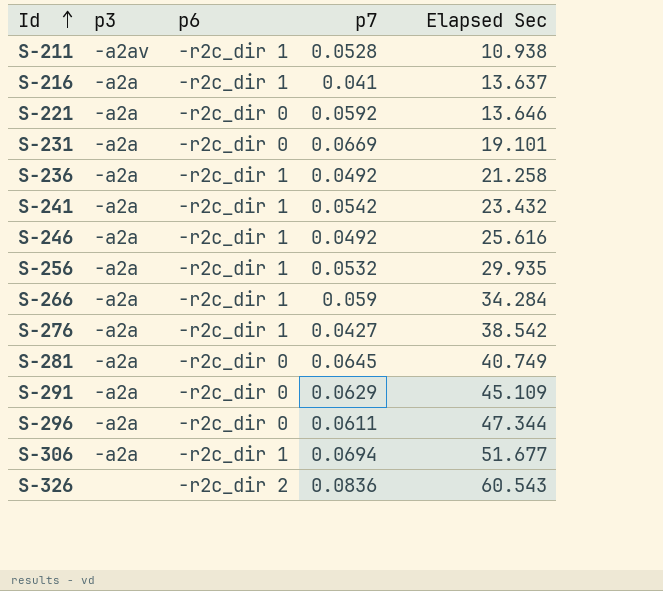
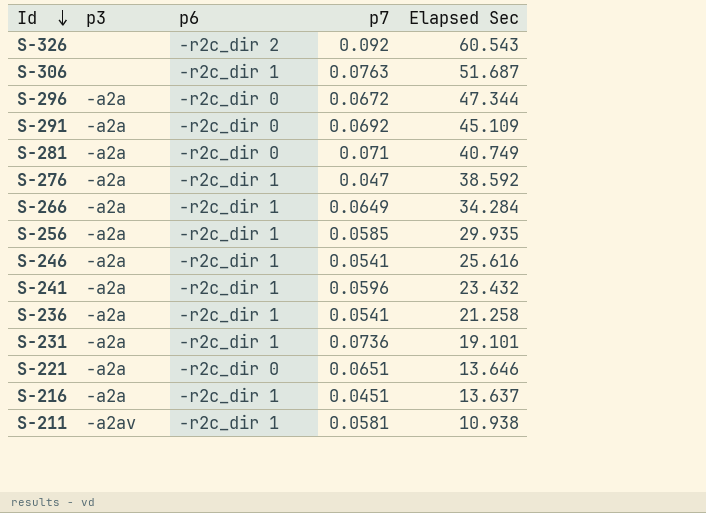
row order: Id ascending -> Id descending
S-326 | p7: 0.0836 -> 0.092
S-306 | p3: -a2a -> none
S-306 | p7: 0.0694 -> 0.0763
S-306 | Elapsed Sec: 51.677 -> 51.687
S-296 | p7: 0.0611 -> 0.0672
S-291 | p7: 0.0629 -> 0.0692
S-281 | p7: 0.0645 -> 0.071
S-276 | p7: 0.0427 -> 0.047
S-276 | Elapsed Sec: 38.542 -> 38.592
S-266 | p7: 0.059 -> 0.0649
S-256 | p7: 0.0532 -> 0.0585
S-246 | p7: 0.0492 -> 0.0541
S-241 | p7: 0.0542 -> 0.0596
S-236 | p7: 0.0492 -> 0.0541
S-231 | p6: -r2c_dir 0 -> -r2c_dir 1
S-231 | p7: 0.0669 -> 0.0736
S-221 | p7: 0.0592 -> 0.0651
S-216 | p7: 0.041 -> 0.0451
S-211 | p7: 0.0528 -> 0.0581

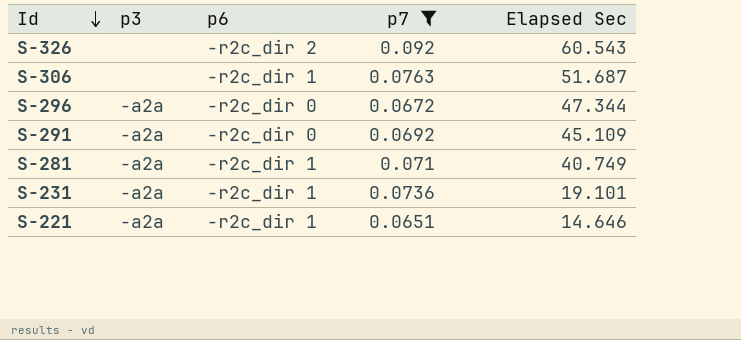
filter: none -> p7 >= 0.0651
S-281 | p6: -r2c_dir 0 -> -r2c_dir 1
S-221 | p6: -r2c_dir 0 -> -r2c_dir 1
S-221 | Elapsed Sec: 13.646 -> 14.646

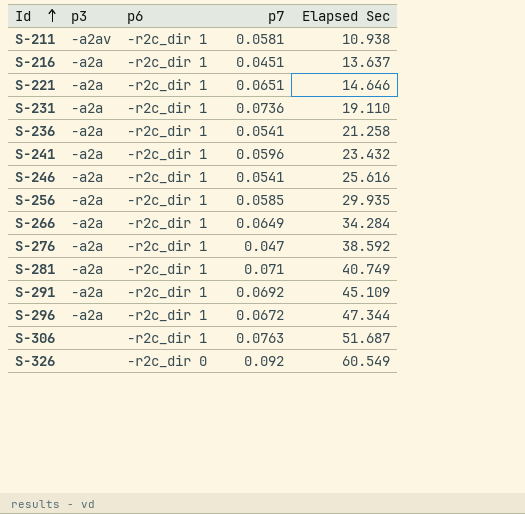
filter: p7 >= 0.0651 -> none
row order: Id descending -> Id ascending
S-231 | Elapsed Sec: 19.101 -> 19.110
S-291 | p6: -r2c_dir 0 -> -r2c_dir 1
S-296 | p6: -r2c_dir 0 -> -r2c_dir 1
S-326 | p6: -r2c_dir 2 -> -r2c_dir 0
S-326 | Elapsed Sec: 60.543 -> 60.549

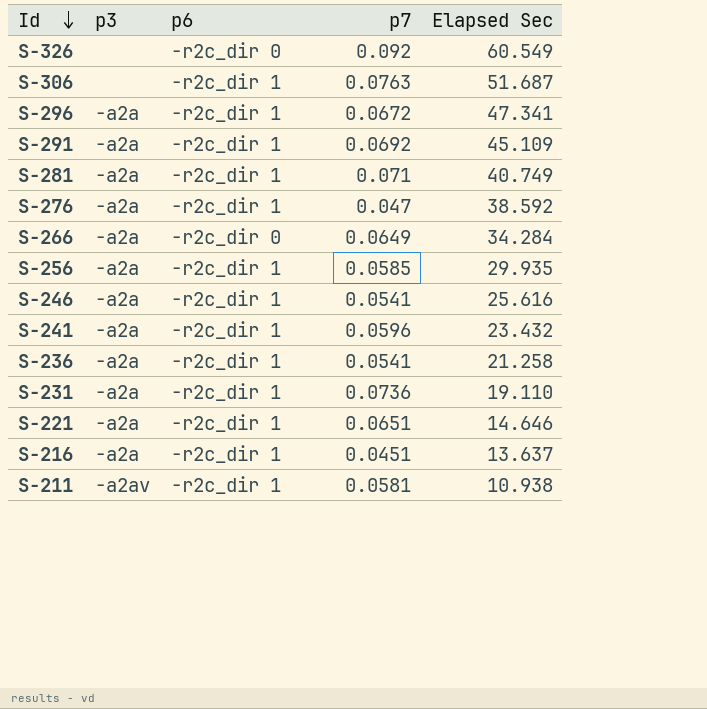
row order: Id ascending -> Id descending
S-296 | Elapsed Sec: 47.344 -> 47.341
S-266 | p6: -r2c_dir 1 -> -r2c_dir 0

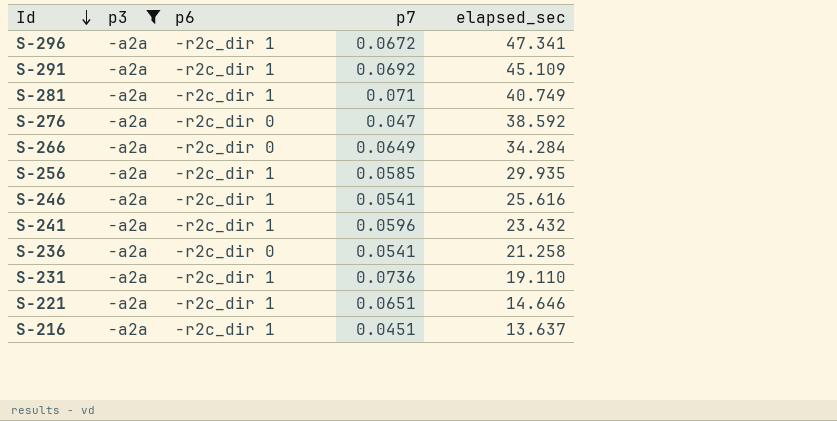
filter: none -> p3 = -a2a
column name: Elapsed Sec -> elapsed_sec
S-276 | p6: -r2c_dir 1 -> -r2c_dir 0
S-236 | p6: -r2c_dir 1 -> -r2c_dir 0

